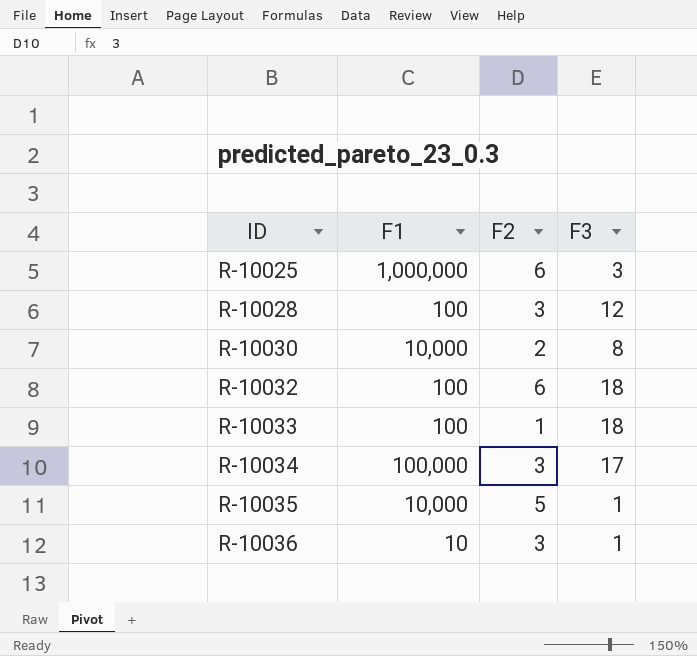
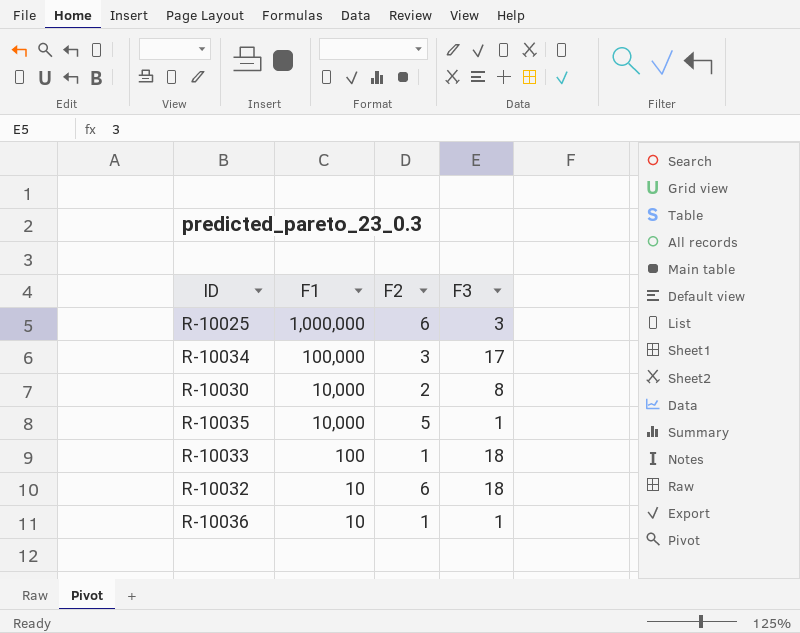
row order: ID ascending -> F1 descending
row R-10028: 100 | 3 | 12 -> none
R-10032 | F1: 100 -> 10
R-10036 | F2: 3 -> 1

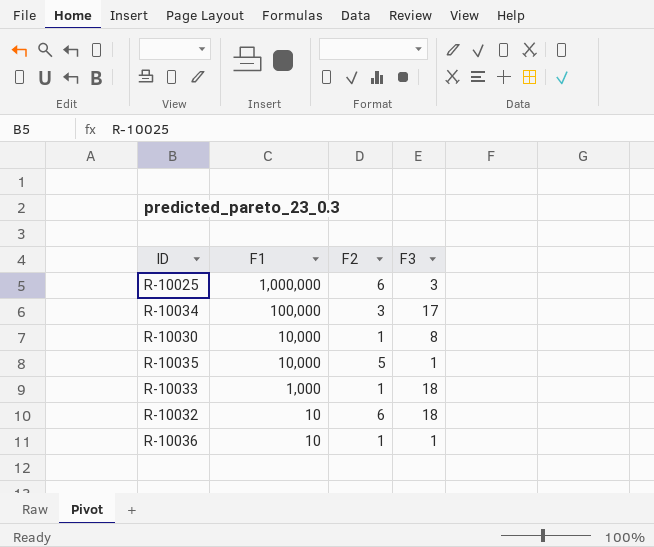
R-10030 | F2: 2 -> 1
R-10033 | F1: 100 -> 1,000

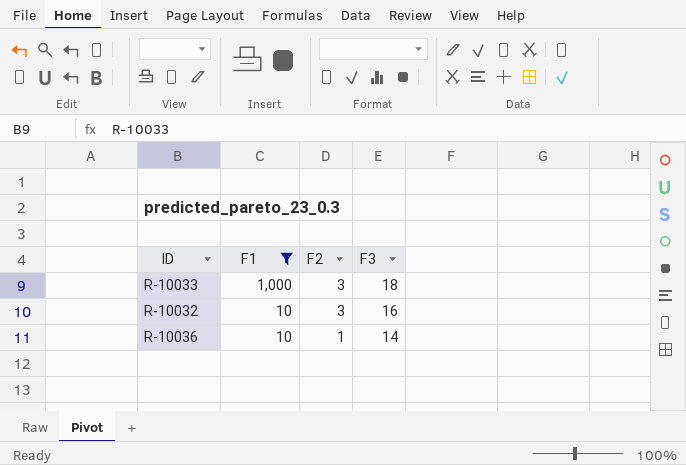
filter: none -> F1 <= 1,000
R-10033 | F2: 1 -> 3
R-10032 | F2: 6 -> 3
R-10032 | F3: 18 -> 16
R-10036 | F3: 1 -> 14

